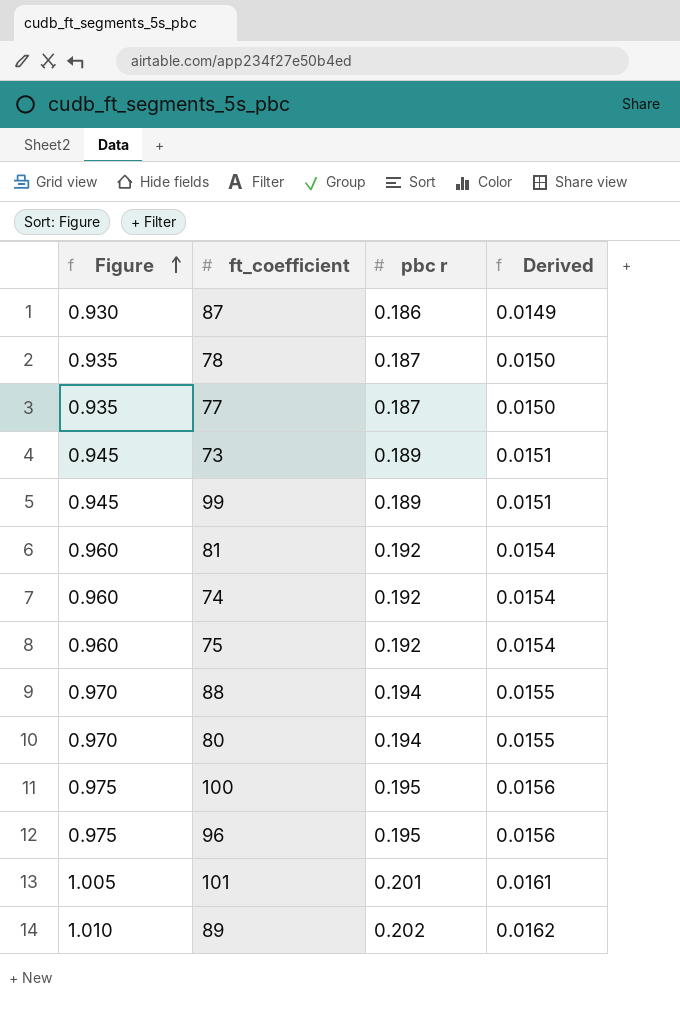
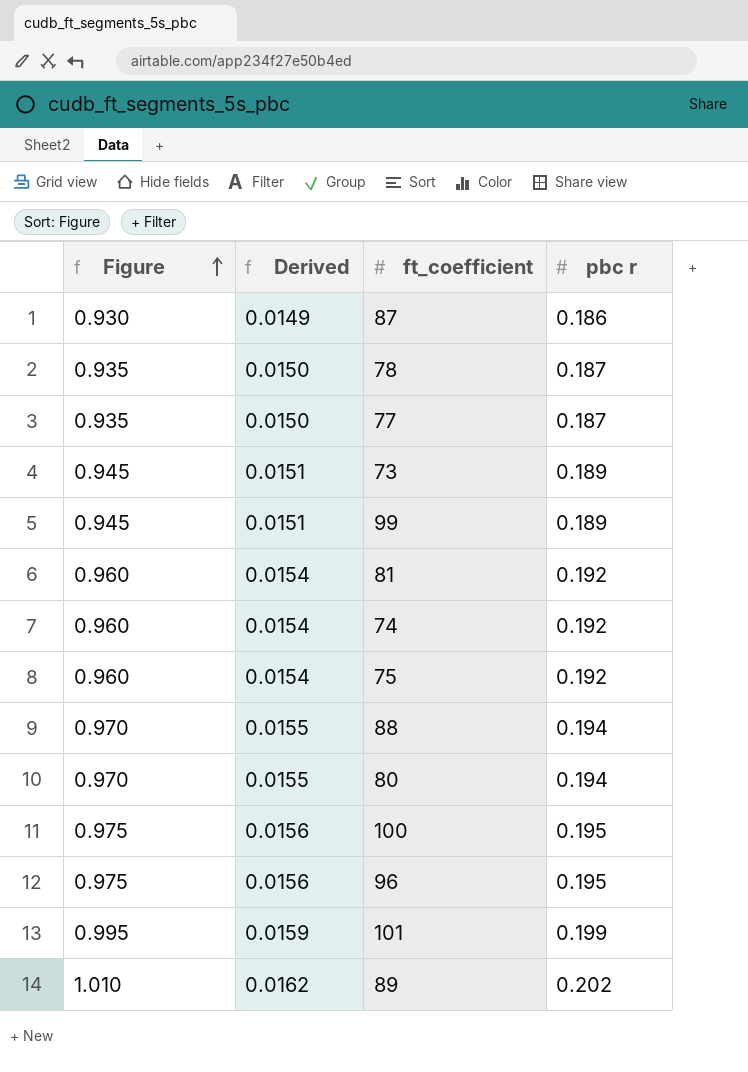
column Derived | position: 4 -> 2
101 | Figure: 1.005 -> 0.995
101 | Derived: 0.0161 -> 0.0159
101 | pbc r: 0.201 -> 0.199

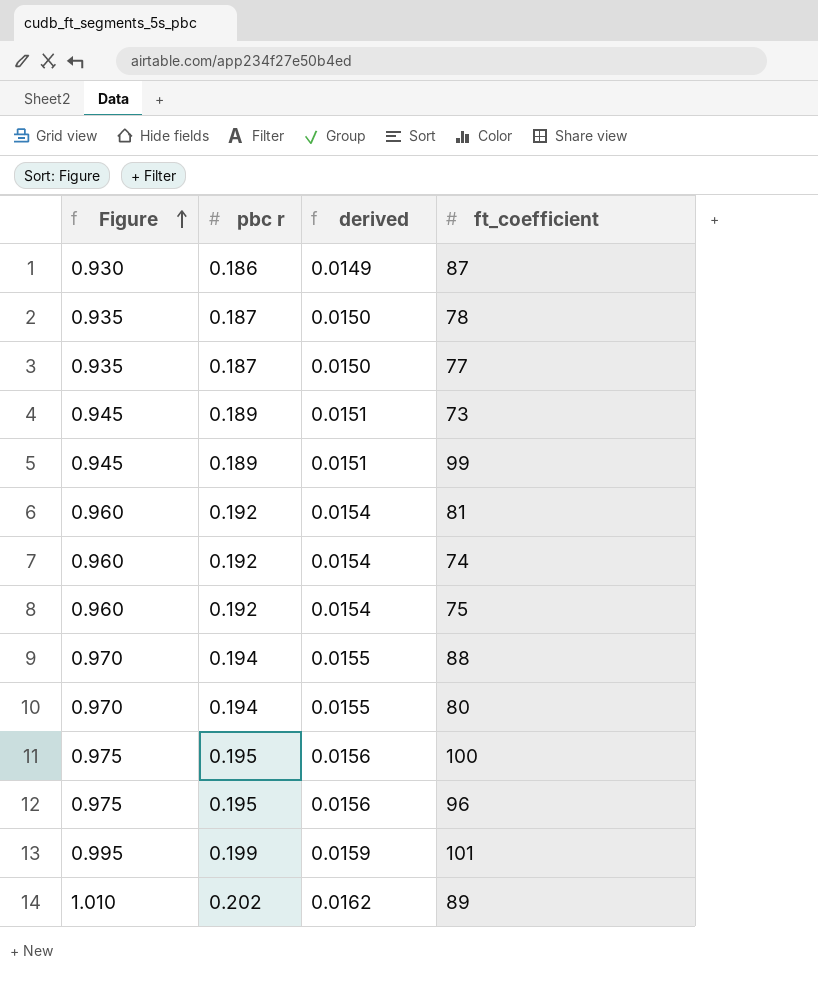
column pbc r | position: 4 -> 2
column name: Derived -> derived

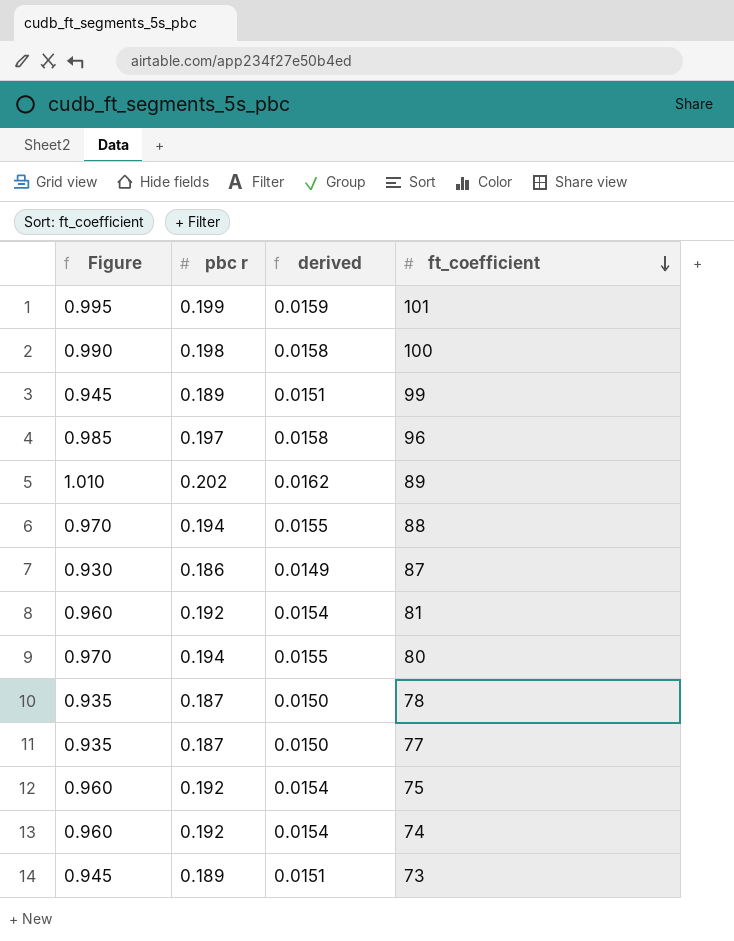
row order: Figure ascending -> ft_coefficient descending
100 | Figure: 0.975 -> 0.990
100 | pbc r: 0.195 -> 0.198
100 | derived: 0.0156 -> 0.0158
96 | Figure: 0.975 -> 0.985
96 | pbc r: 0.195 -> 0.197
96 | derived: 0.0156 -> 0.0158

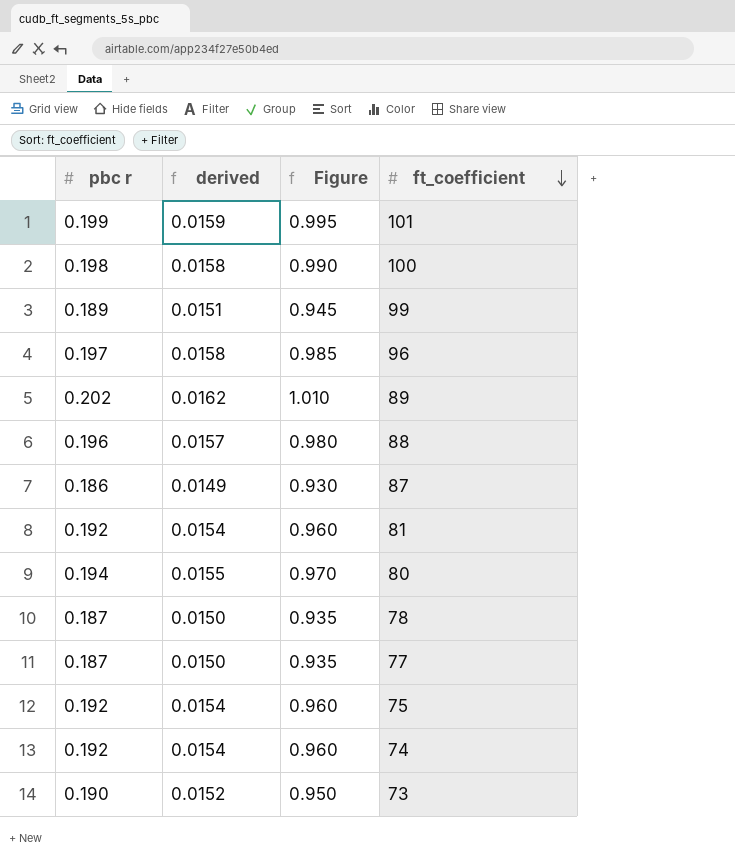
column Figure | position: 1 -> 3
88 | pbc r: 0.194 -> 0.196
88 | derived: 0.0155 -> 0.0157
88 | Figure: 0.970 -> 0.980
73 | pbc r: 0.189 -> 0.190
73 | derived: 0.0151 -> 0.0152
73 | Figure: 0.945 -> 0.950

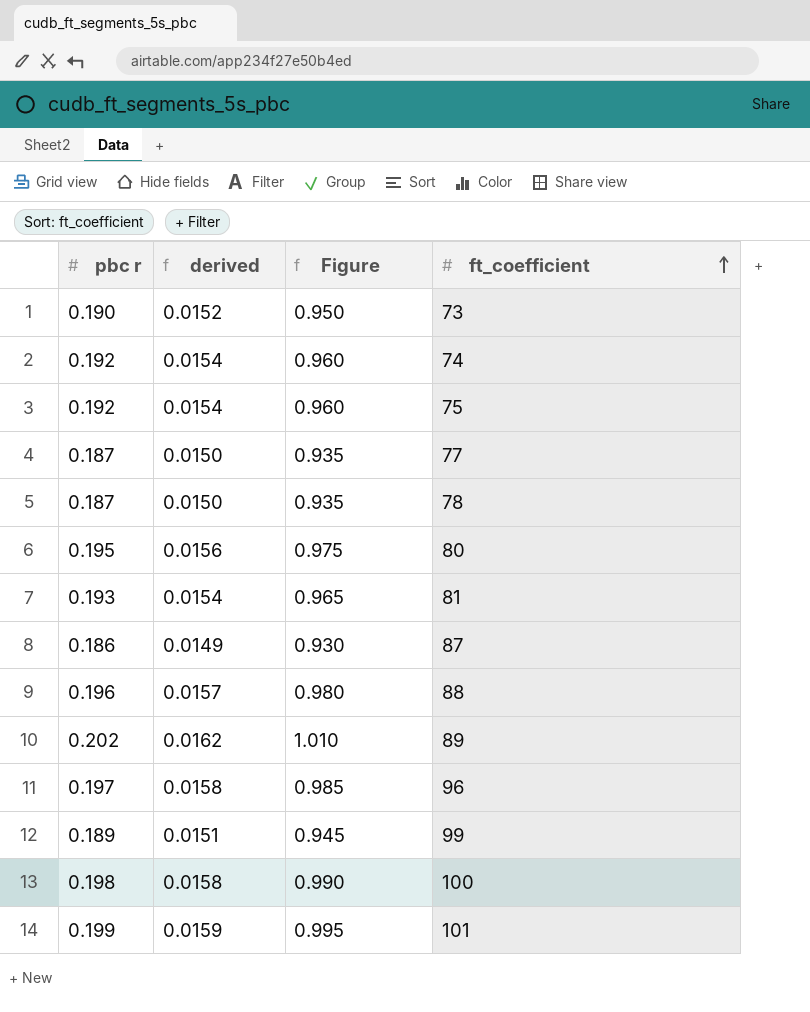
row order: ft_coefficient descending -> ft_coefficient ascending
80 | pbc r: 0.194 -> 0.195
80 | derived: 0.0155 -> 0.0156
80 | Figure: 0.970 -> 0.975
81 | pbc r: 0.192 -> 0.193
81 | Figure: 0.960 -> 0.965

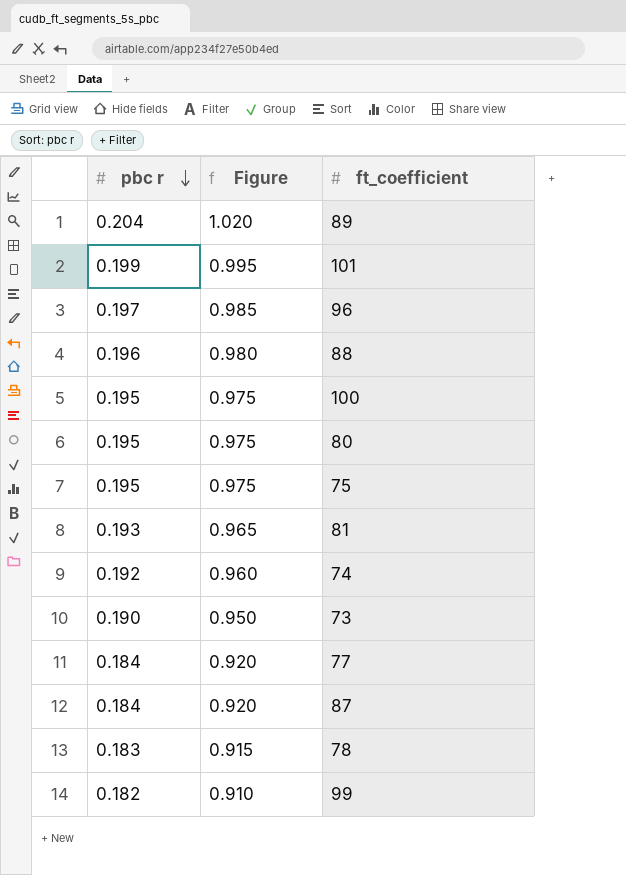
row order: ft_coefficient ascending -> pbc r descending
column derived | formula: [pbc r] * 0.08 -> none
89 | pbc r: 0.202 -> 0.204
89 | Figure: 1.010 -> 1.020
100 | pbc r: 0.198 -> 0.195
100 | Figure: 0.990 -> 0.975
75 | pbc r: 0.192 -> 0.195
75 | Figure: 0.960 -> 0.975
77 | pbc r: 0.187 -> 0.184
77 | Figure: 0.935 -> 0.920
87 | pbc r: 0.186 -> 0.184
87 | Figure: 0.930 -> 0.920
78 | pbc r: 0.187 -> 0.183
78 | Figure: 0.935 -> 0.915
99 | pbc r: 0.189 -> 0.182
99 | Figure: 0.945 -> 0.910

